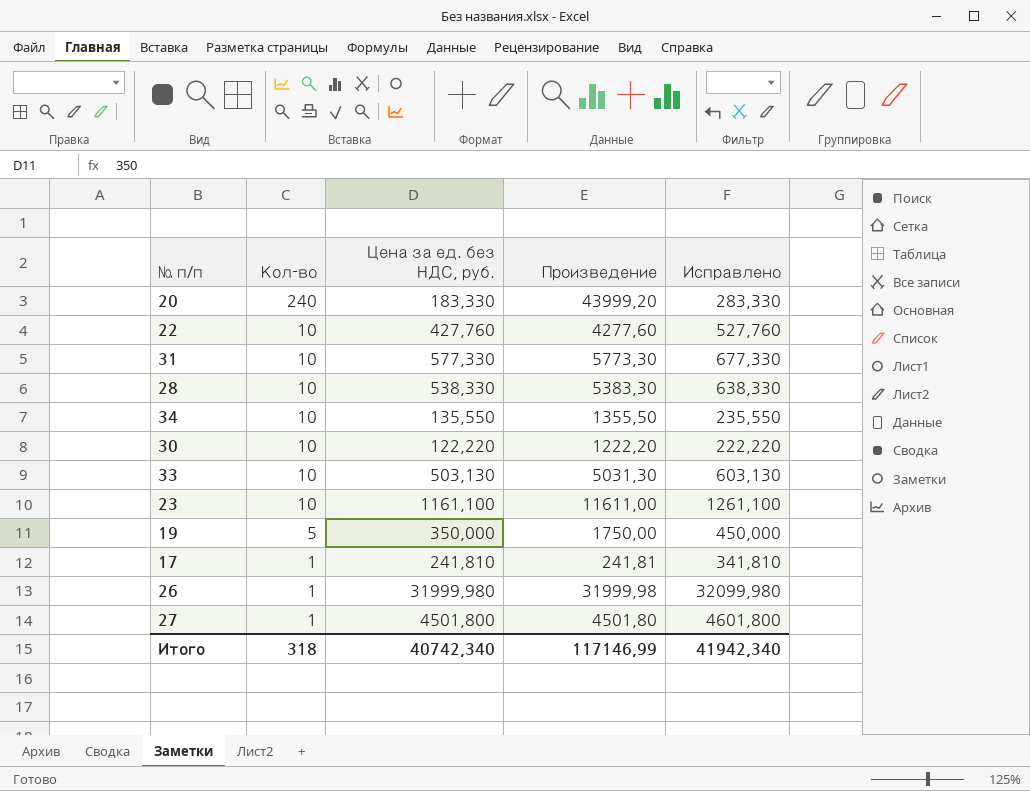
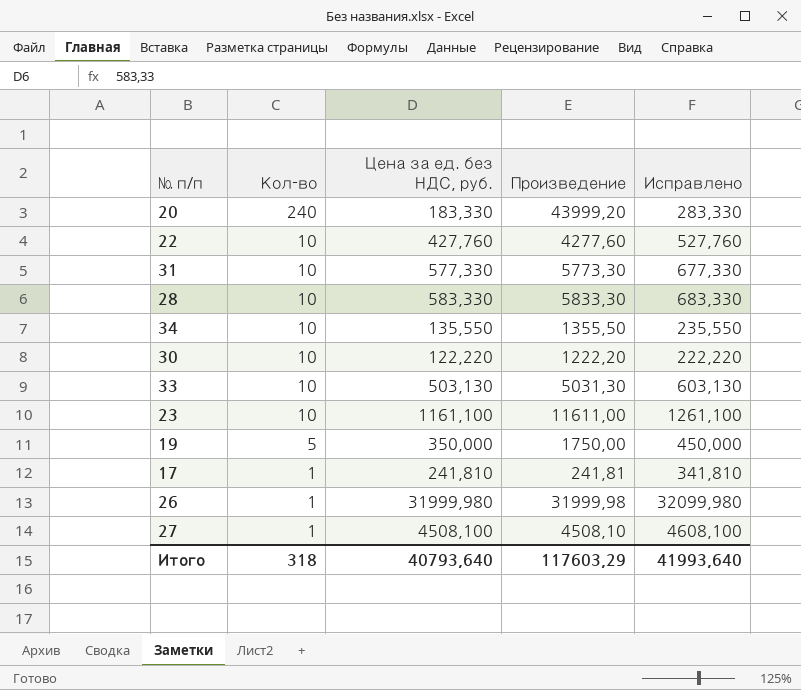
28 | Цена за ед. без НДС, руб.: 538,330 -> 583,330
28 | Произведение: 5383,30 -> 5833,30
28 | Исправлено: 638,330 -> 683,330
27 | Цена за ед. без НДС, руб.: 4501,800 -> 4508,100
27 | Произведение: 4501,80 -> 4508,10
27 | Исправлено: 4601,800 -> 4608,100
Итого | Цена за ед. без НДС, руб.: 40742,340 -> 40793,640
Итого | Произведение: 117146,99 -> 117603,29
Итого | Исправлено: 41942,340 -> 41993,640

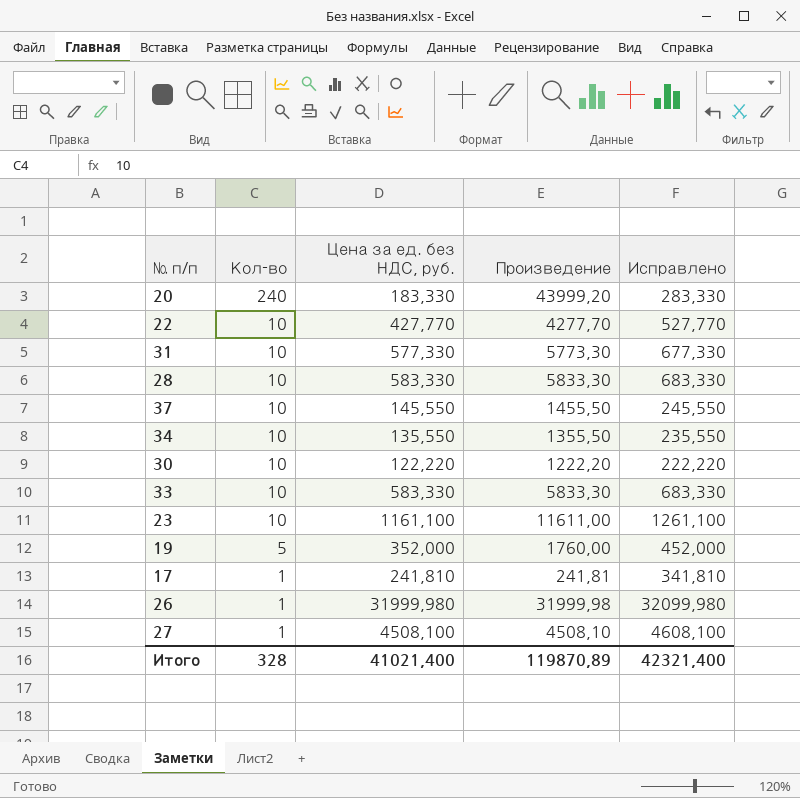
22 | Цена за ед. без НДС, руб.: 427,760 -> 427,770
22 | Произведение: 4277,60 -> 4277,70
22 | Исправлено: 527,760 -> 527,770
row 37: none -> 10 | 145,550 | 1455,50 | 245,550
33 | Цена за ед. без НДС, руб.: 503,130 -> 583,330
33 | Произведение: 5031,30 -> 5833,30
33 | Исправлено: 603,130 -> 683,330
19 | Цена за ед. без НДС, руб.: 350,000 -> 352,000
19 | Произведение: 1750,00 -> 1760,00
19 | Исправлено: 450,000 -> 452,000
Итого | Кол-во: 318 -> 328
Итого | Цена за ед. без НДС, руб.: 40793,640 -> 41021,400
Итого | Произведение: 117603,29 -> 119870,89
Итого | Исправлено: 41993,640 -> 42321,400

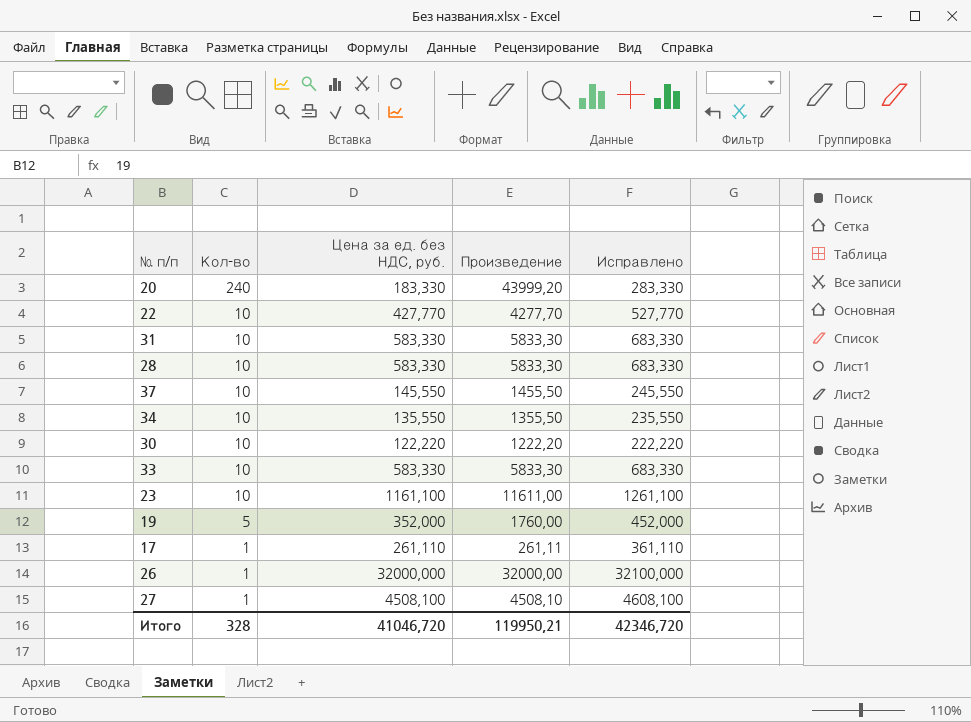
31 | Цена за ед. без НДС, руб.: 577,330 -> 583,330
31 | Произведение: 5773,30 -> 5833,30
31 | Исправлено: 677,330 -> 683,330
17 | Цена за ед. без НДС, руб.: 241,810 -> 261,110
17 | Произведение: 241,81 -> 261,11
17 | Исправлено: 341,810 -> 361,110
26 | Цена за ед. без НДС, руб.: 31999,980 -> 32000,000
26 | Произведение: 31999,98 -> 32000,00
26 | Исправлено: 32099,980 -> 32100,000
Итого | Цена за ед. без НДС, руб.: 41021,400 -> 41046,720
Итого | Произведение: 119870,89 -> 119950,21
Итого | Исправлено: 42321,400 -> 42346,720

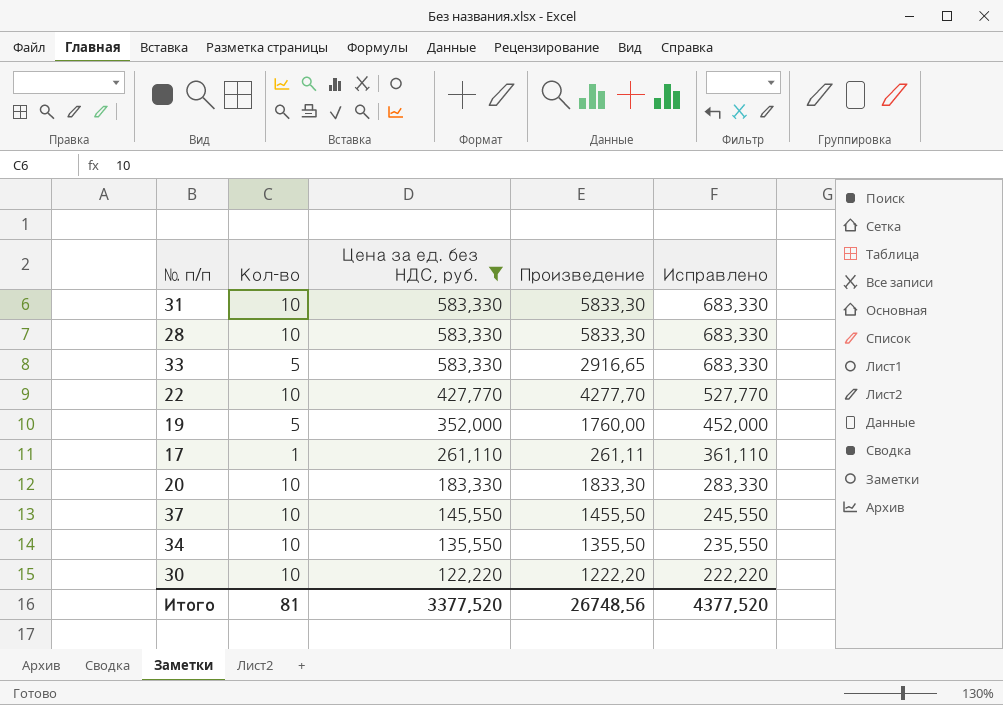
filter: none -> Цена за ед. без НДС, руб. <= 583,330
row order: Кол-во descending -> Цена за ед. без НДС, руб. descending
33 | Кол-во: 10 -> 5
33 | Произведение: 5833,30 -> 2916,65
20 | Кол-во: 240 -> 10
20 | Произведение: 43999,20 -> 1833,30
Итого | Кол-во: 328 -> 81
Итого | Цена за ед. без НДС, руб.: 41046,720 -> 3377,520
Итого | Произведение: 119950,21 -> 26748,56
Итого | Исправлено: 42346,720 -> 4377,520

